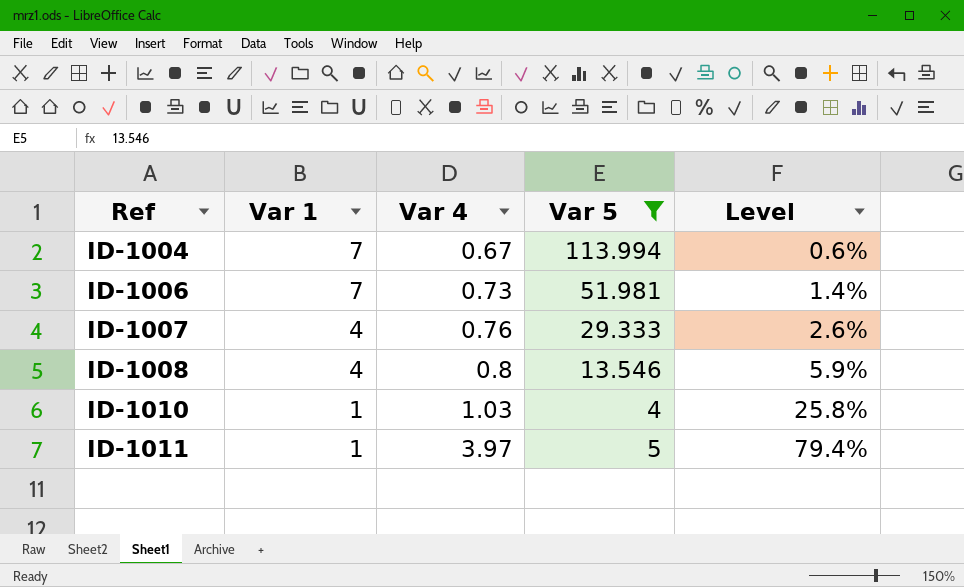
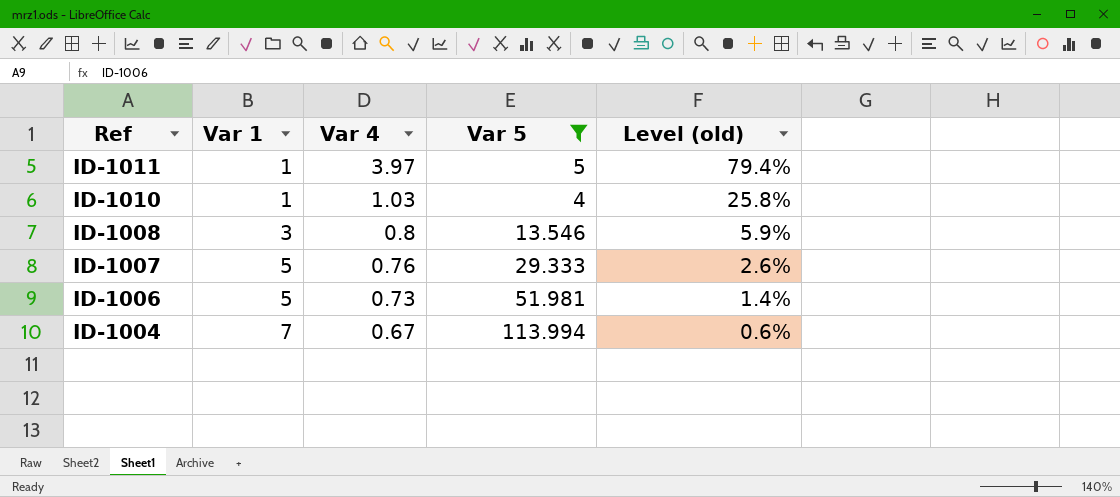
row order: Ref ascending -> Ref descending
column name: Level -> Level (old)
ID-1008 | Var 1: 4 -> 3
ID-1007 | Var 1: 4 -> 5
ID-1006 | Var 1: 7 -> 5

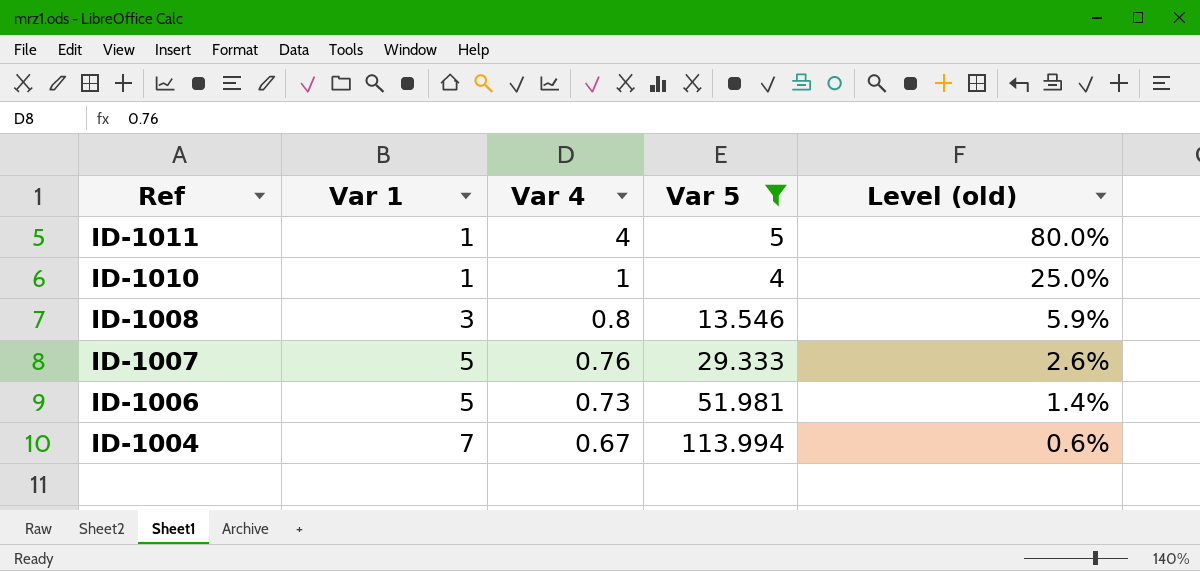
ID-1011 | Var 4: 3.97 -> 4
ID-1011 | Level (old): 79.4% -> 80.0%
ID-1010 | Var 4: 1.03 -> 1
ID-1010 | Level (old): 25.8% -> 25.0%

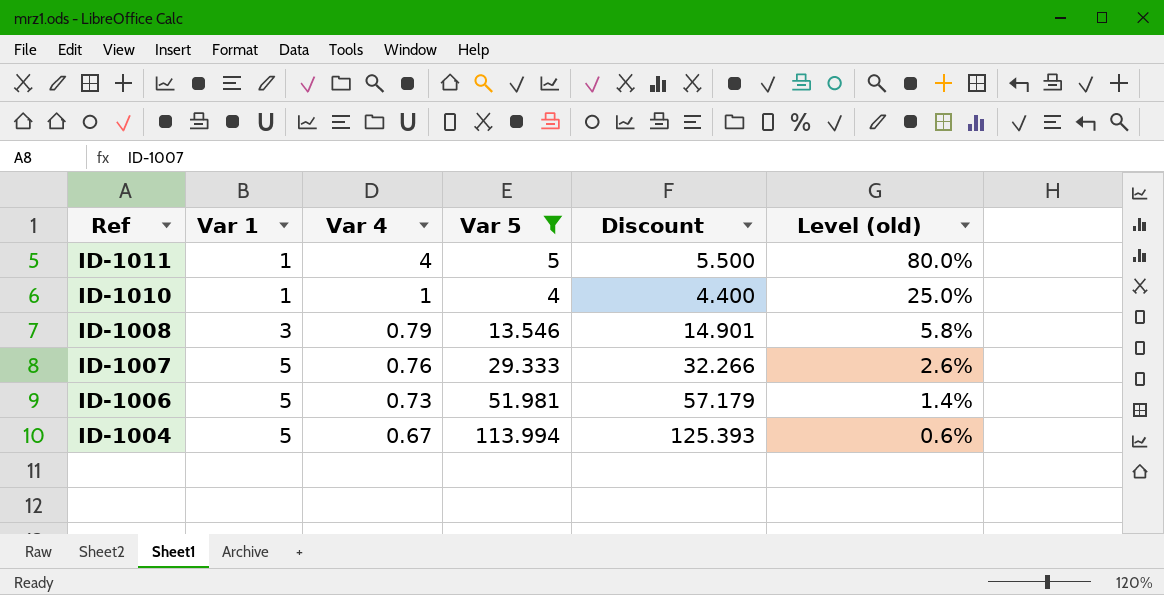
column Discount | formula: none -> [Var 5] * 1.1
ID-1008 | Var 4: 0.8 -> 0.79
ID-1008 | Level (old): 5.9% -> 5.8%
ID-1004 | Var 1: 7 -> 5

